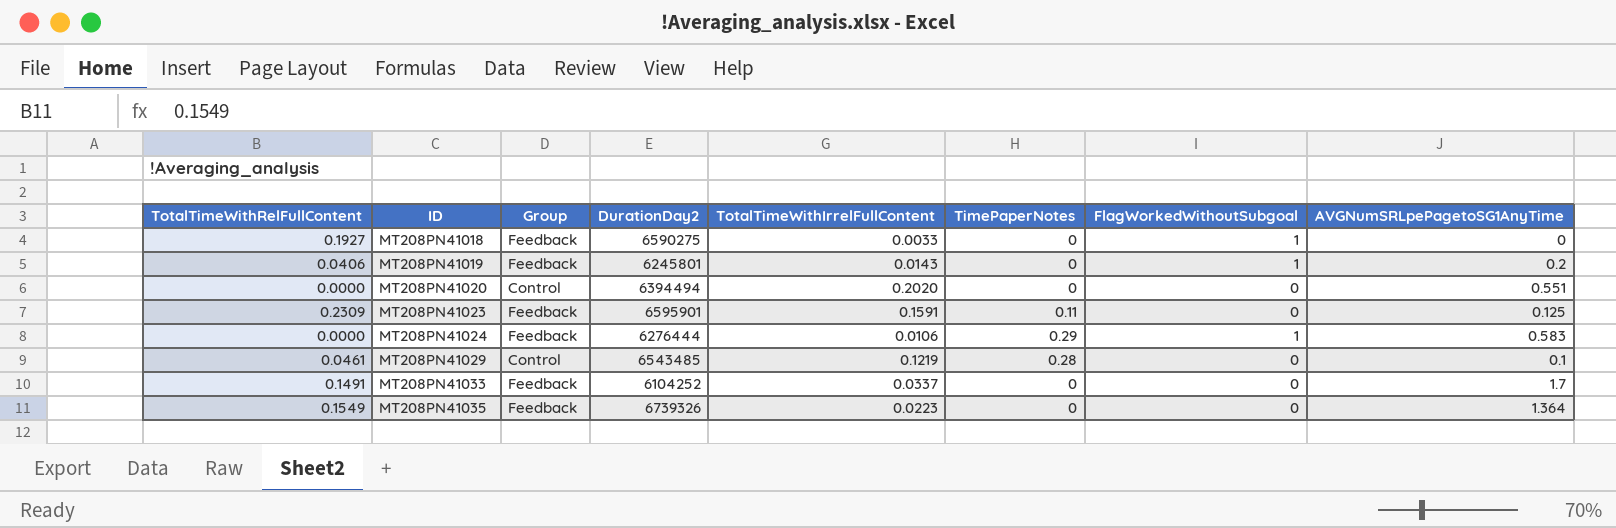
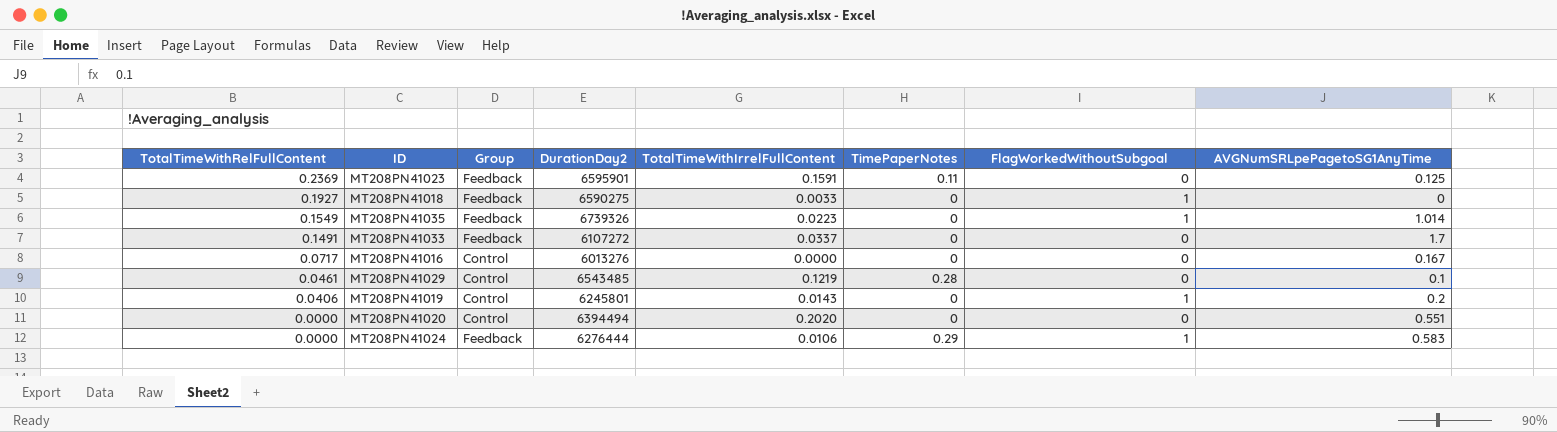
row order: ID ascending -> TotalTimeWithRelFullContent descending
MT208PN41023 | TotalTimeWithRelFullContent: 0.2309 -> 0.2369
MT208PN41035 | FlagWorkedWithoutSubgoal: 0 -> 1
MT208PN41035 | AVGNumSRLpePagetoSG1AnyTime: 1.364 -> 1.014
MT208PN41033 | DurationDay2: 6104252 -> 6107272
row MT208PN41016: none -> 0.0717 | Control | 6013276 | 0.0000 | 0 | 0 | 0.167
MT208PN41019 | Group: Feedback -> Control

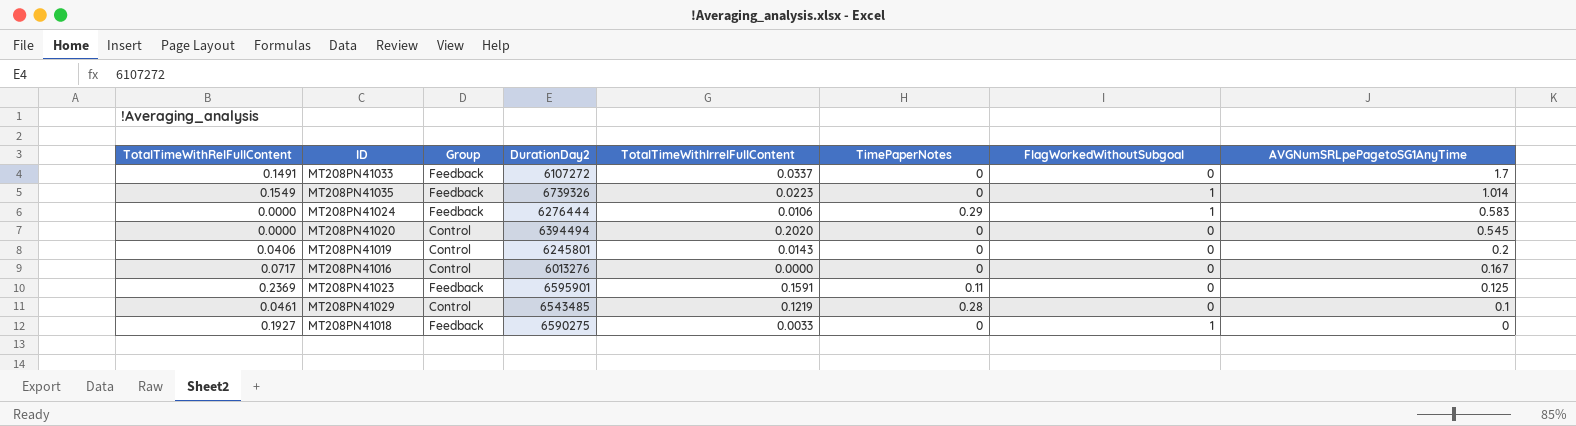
row order: TotalTimeWithRelFullContent descending -> AVGNumSRLpePagetoSG1AnyTime descending
MT208PN41020 | AVGNumSRLpePagetoSG1AnyTime: 0.551 -> 0.545
MT208PN41019 | FlagWorkedWithoutSubgoal: 1 -> 0

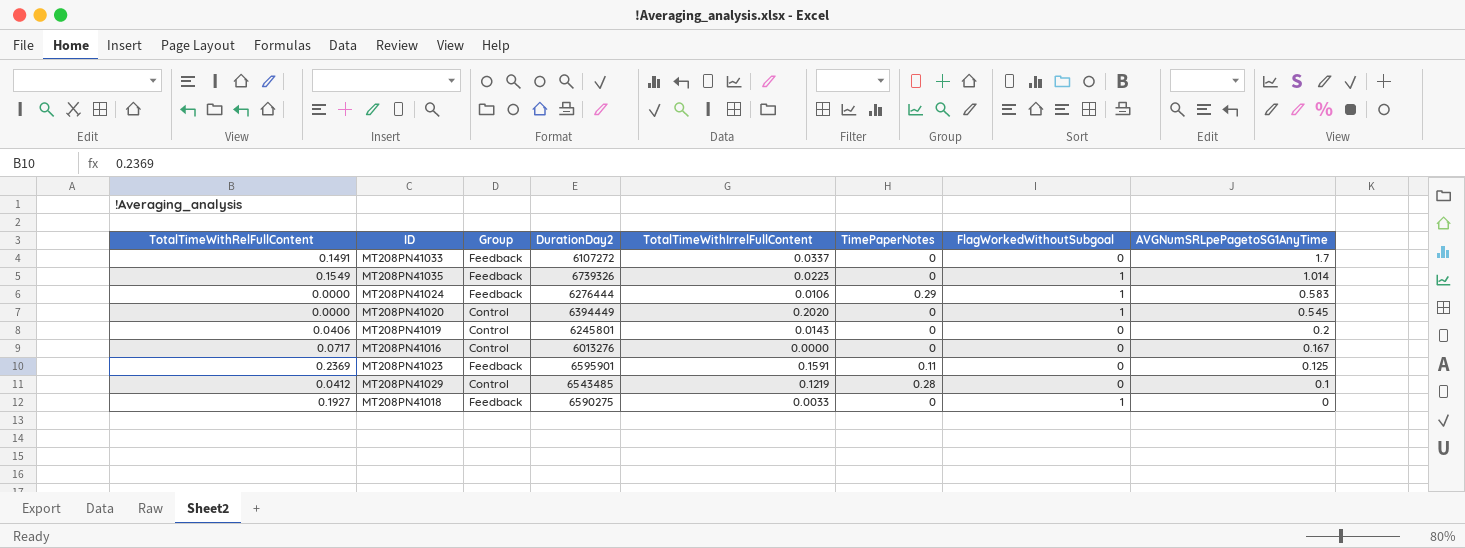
MT208PN41020 | DurationDay2: 6394494 -> 6394449
MT208PN41020 | FlagWorkedWithoutSubgoal: 0 -> 1
MT208PN41029 | TotalTimeWithRelFullContent: 0.0461 -> 0.0412

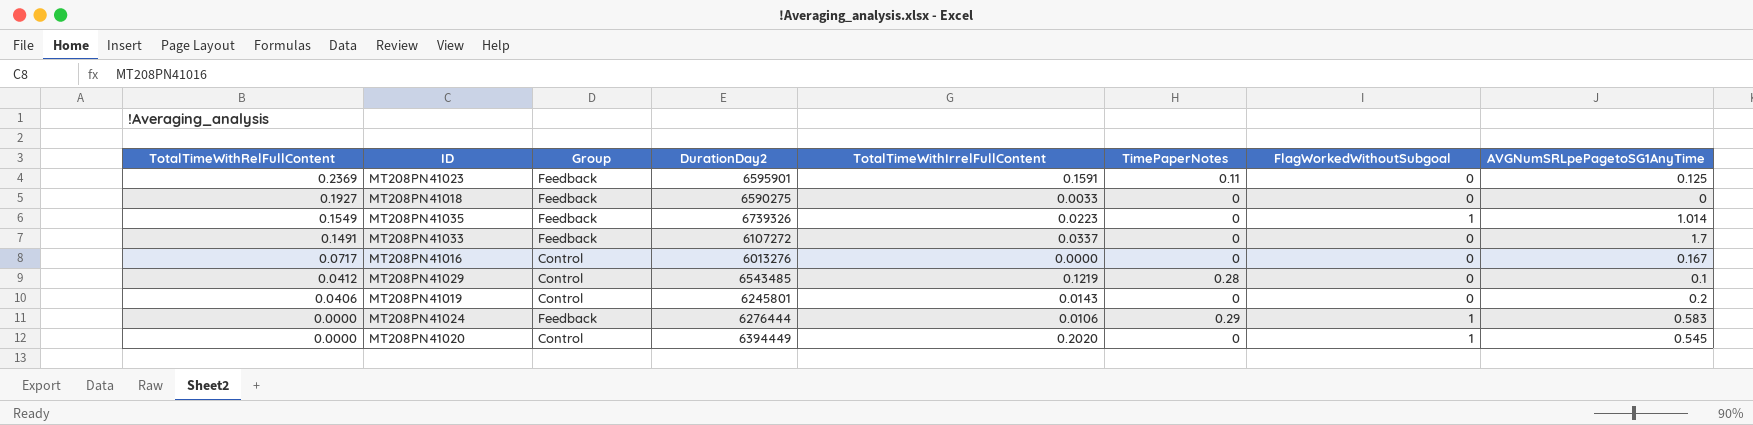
row order: AVGNumSRLpePagetoSG1AnyTime descending -> TotalTimeWithRelFullContent descending
MT208PN41018 | FlagWorkedWithoutSubgoal: 1 -> 0

